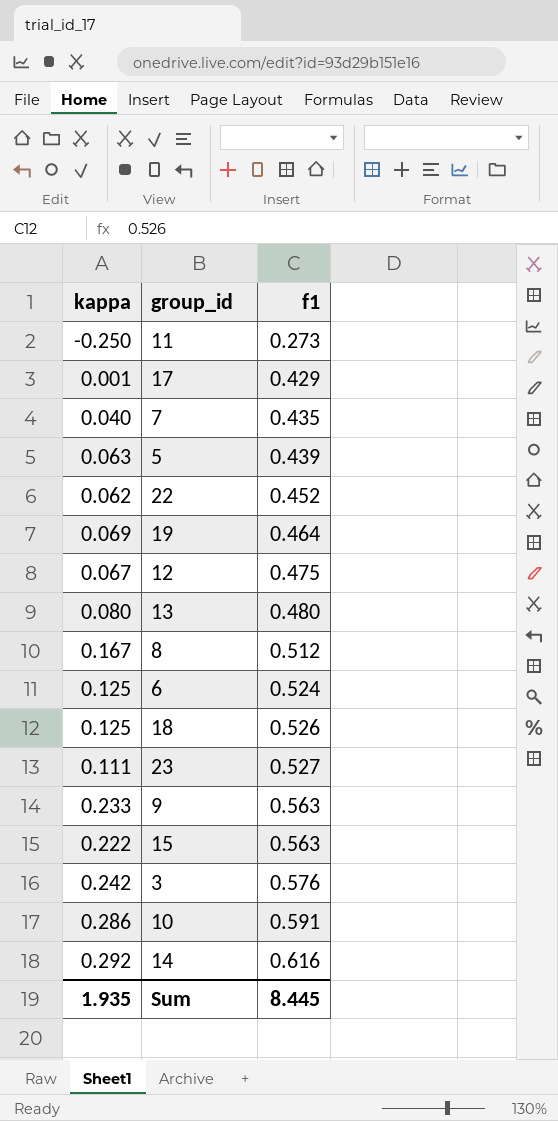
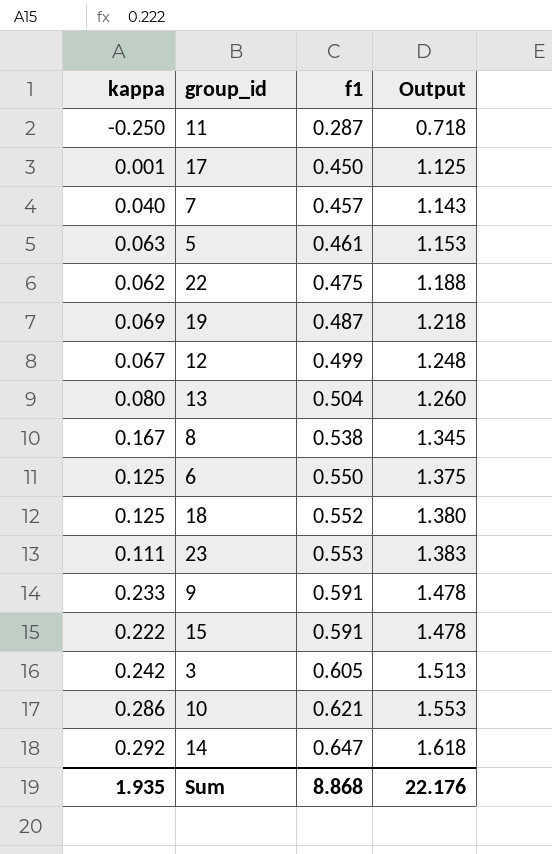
column Output | formula: none -> [f1] * 2.5
11 | f1: 0.273 -> 0.287
17 | f1: 0.429 -> 0.450
7 | f1: 0.435 -> 0.457
5 | f1: 0.439 -> 0.461
22 | f1: 0.452 -> 0.475
19 | f1: 0.464 -> 0.487
12 | f1: 0.475 -> 0.499
13 | f1: 0.480 -> 0.504
8 | f1: 0.512 -> 0.538
6 | f1: 0.524 -> 0.550
18 | f1: 0.526 -> 0.552
23 | f1: 0.527 -> 0.553
9 | f1: 0.563 -> 0.591
15 | f1: 0.563 -> 0.591
3 | f1: 0.576 -> 0.605
10 | f1: 0.591 -> 0.621
14 | f1: 0.616 -> 0.647
Sum | f1: 8.445 -> 8.868

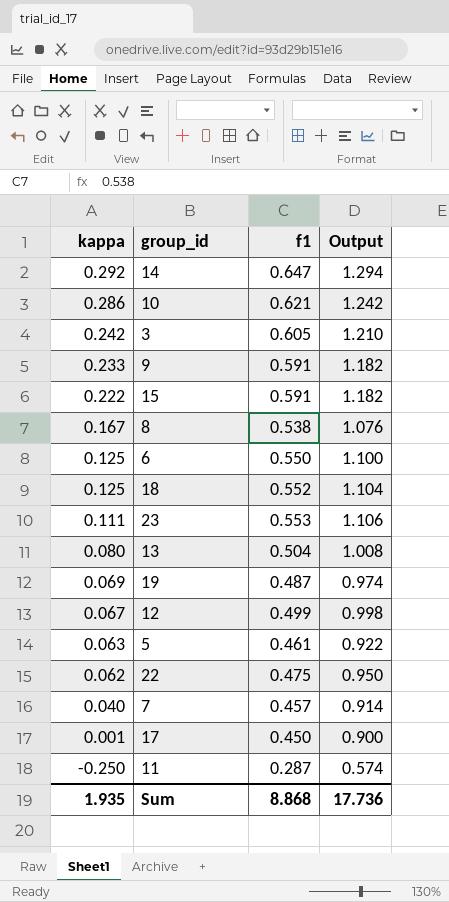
row order: f1 ascending -> kappa descending
column Output | formula: [f1] * 2.5 -> [f1] * 2
Sum | Output: 22.176 -> 17.736

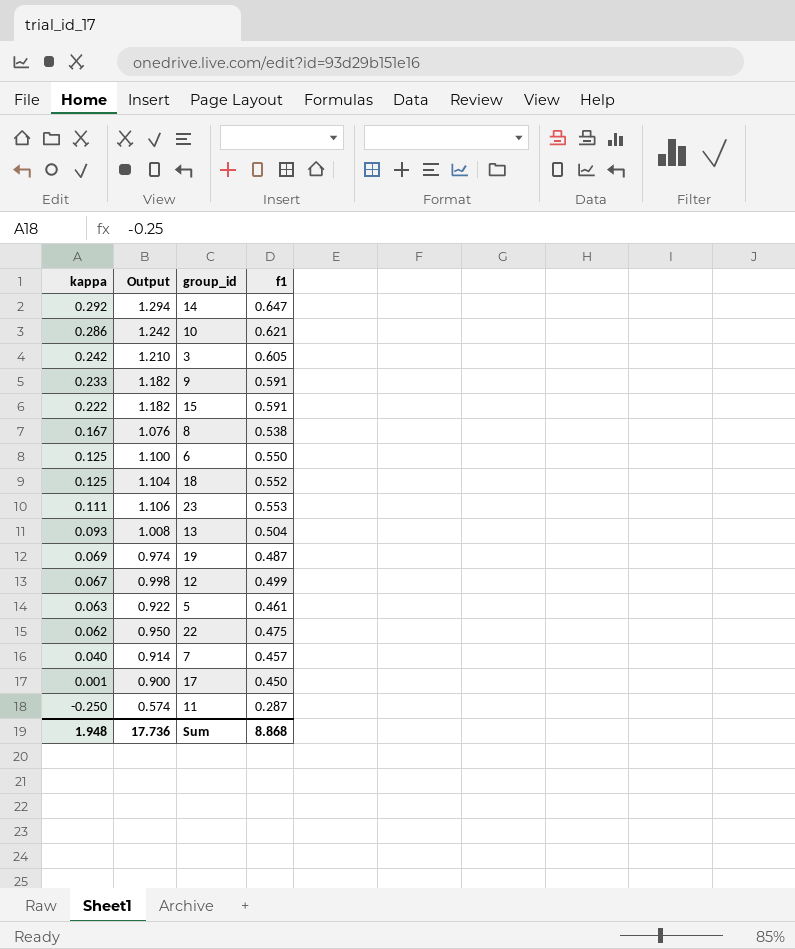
column Output | position: 4 -> 2
13 | kappa: 0.080 -> 0.093
Sum | kappa: 1.935 -> 1.948

